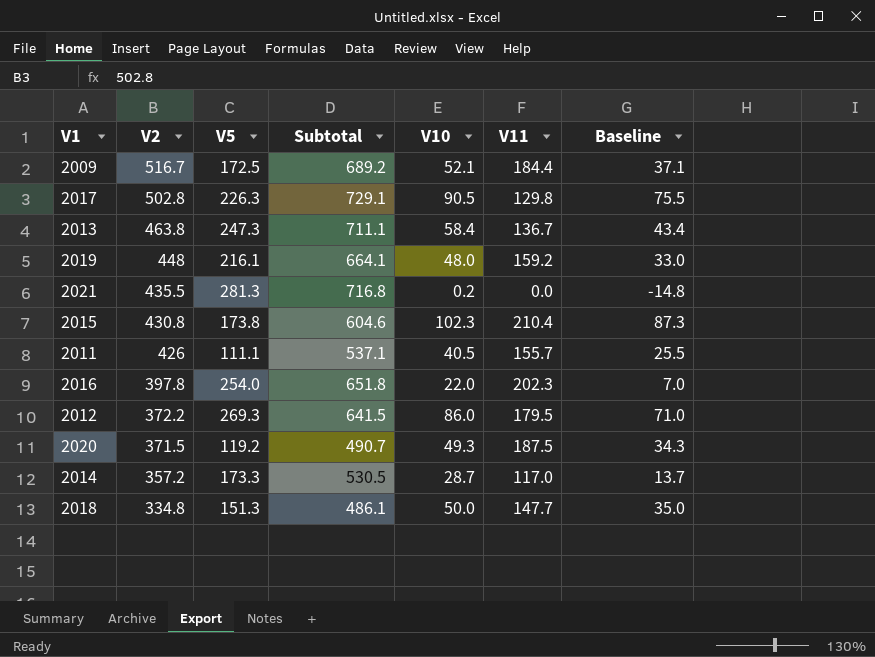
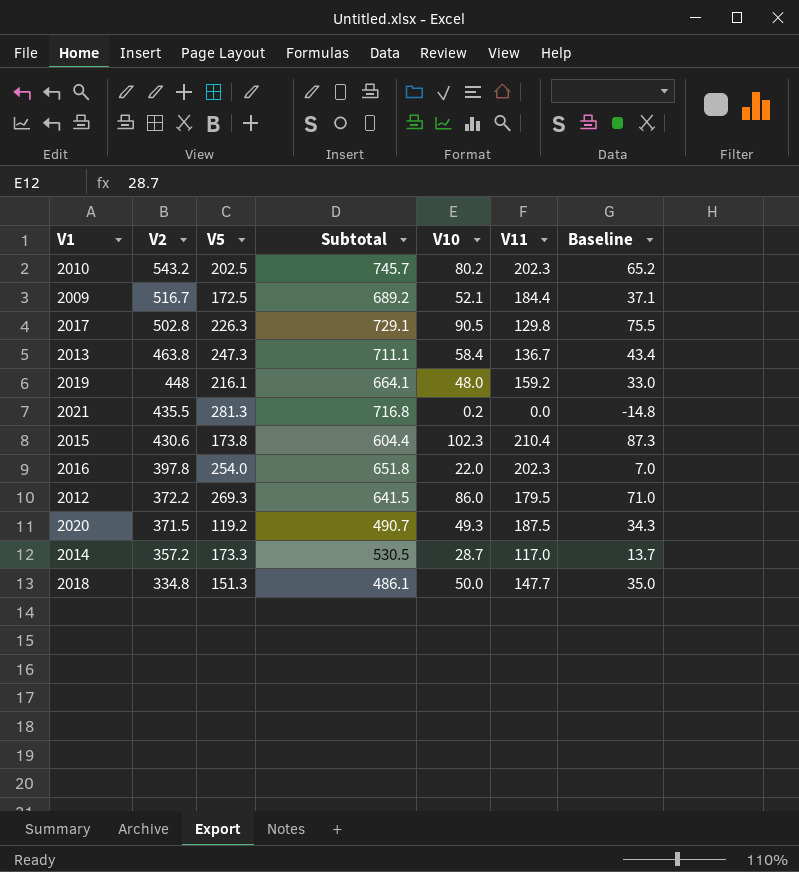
row 2011: 426 | 111.1 | 537.1 | 40.5 | 155.7 | 25.5 -> none
row 2010: none -> 543.2 | 202.5 | 745.7 | 80.2 | 202.3 | 65.2
2015 | V2: 430.8 -> 430.6
2015 | Subtotal: 604.6 -> 604.4

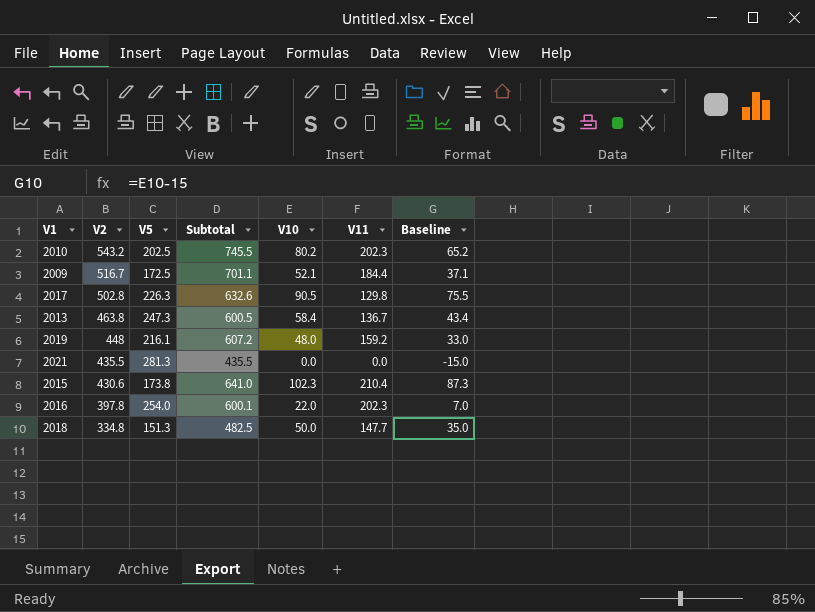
column Subtotal | formula: [V2] + [V5] -> [V2] + [V11]
row 2012: 372.2 | 269.3 | 641.5 | 86.0 | 179.5 | 71.0 -> none
row 2020: 371.5 | 119.2 | 490.7 | 49.3 | 187.5 | 34.3 -> none
row 2014: 357.2 | 173.3 | 530.5 | 28.7 | 117.0 | 13.7 -> none
2021 | V10: 0.2 -> 0.0
2021 | Baseline: -14.8 -> -15.0

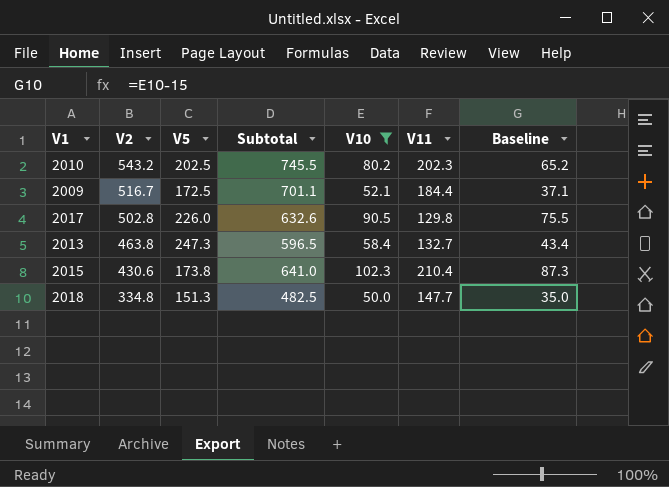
filter: none -> V10 >= 50.0
2017 | V5: 226.3 -> 226.0
2013 | Subtotal: 600.5 -> 596.5
2013 | V11: 136.7 -> 132.7

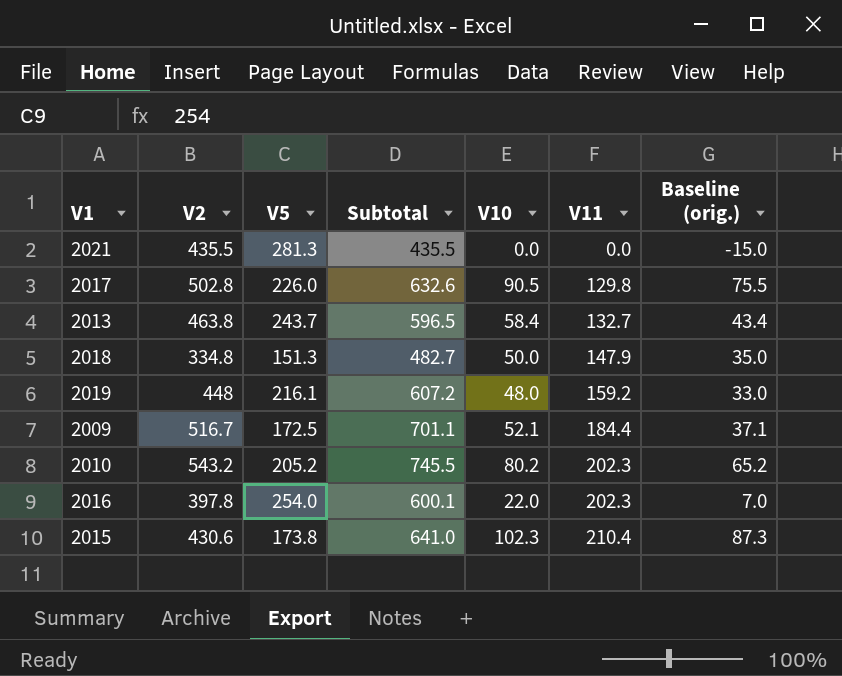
filter: V10 >= 50.0 -> none
row order: V2 descending -> V11 ascending
column name: Baseline -> Baseline (orig.)
2013 | V5: 247.3 -> 243.7
2018 | Subtotal: 482.5 -> 482.7
2018 | V11: 147.7 -> 147.9
2010 | V5: 202.5 -> 205.2

